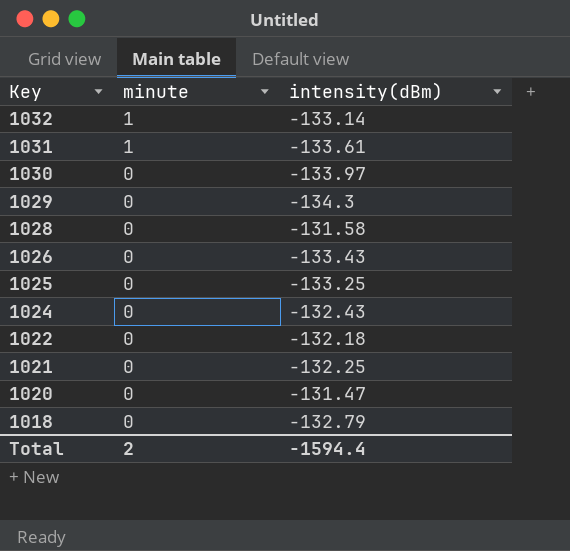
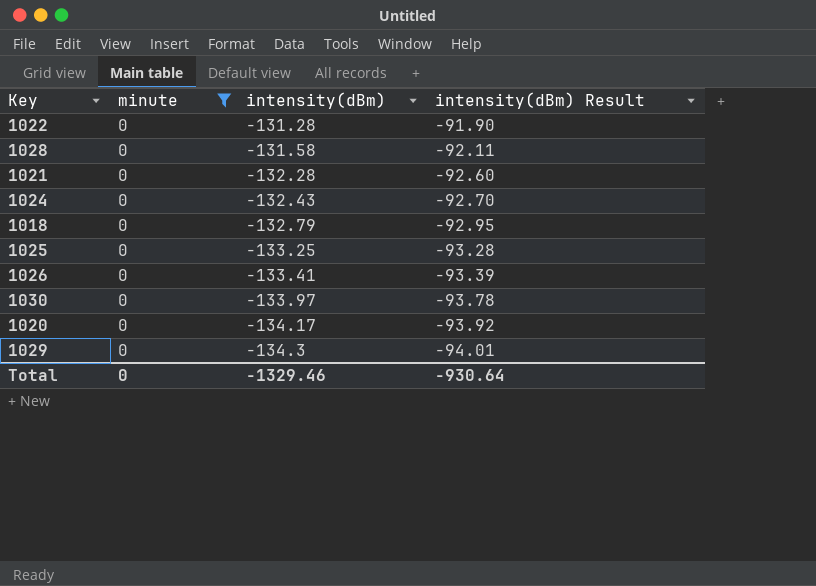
filter: none -> minute = 0
row order: Key descending -> intensity(dBm) descending
column intensity(dBm) Result | formula: none -> [intensity(dBm)] * 0.7
1022 | intensity(dBm): -132.18 -> -131.28
1021 | intensity(dBm): -132.25 -> -132.28
1026 | intensity(dBm): -133.43 -> -133.41
1020 | intensity(dBm): -131.47 -> -134.17
Total | minute: 2 -> 0
Total | intensity(dBm): -1594.4 -> -1329.46

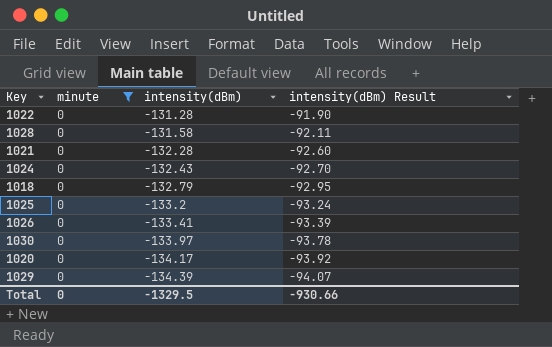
1025 | intensity(dBm): -133.25 -> -133.2
1025 | intensity(dBm) Result: -93.28 -> -93.24
1029 | intensity(dBm): -134.3 -> -134.39
1029 | intensity(dBm) Result: -94.01 -> -94.07
Total | intensity(dBm): -1329.46 -> -1329.5
Total | intensity(dBm) Result: -930.64 -> -930.66

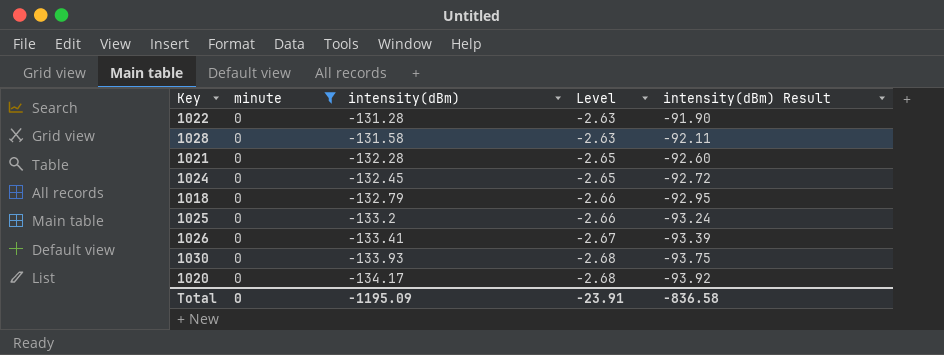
column Level | formula: none -> [intensity(dBm)] * 0.02
row 1029: 0 | -134.39 | -94.07 -> none
1024 | intensity(dBm): -132.43 -> -132.45
1024 | intensity(dBm) Result: -92.70 -> -92.72
1030 | intensity(dBm): -133.97 -> -133.93
1030 | intensity(dBm) Result: -93.78 -> -93.75
Total | intensity(dBm): -1329.5 -> -1195.09
Total | intensity(dBm) Result: -930.66 -> -836.58

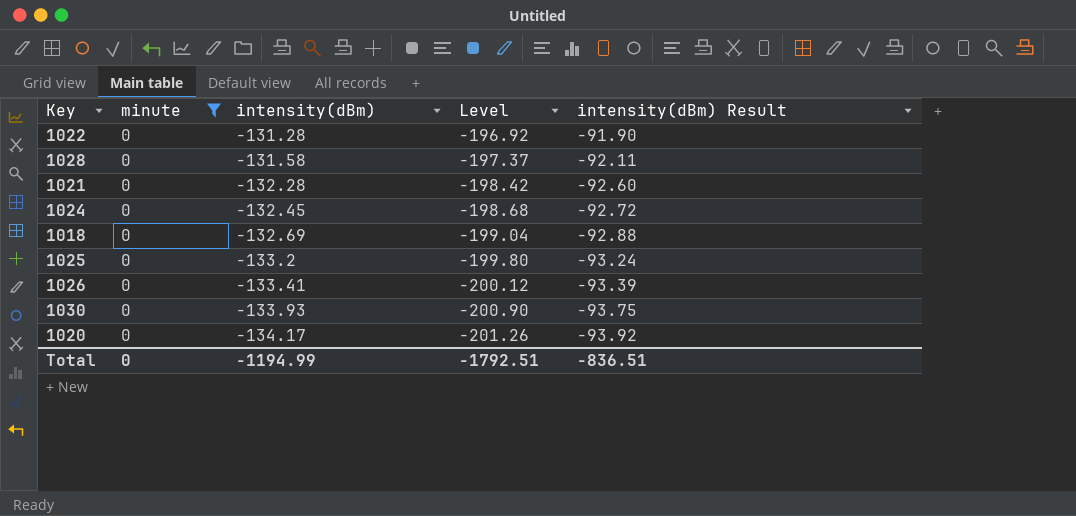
column Level | formula: [intensity(dBm)] * 0.02 -> [intensity(dBm)] * 1.5
1018 | intensity(dBm): -132.79 -> -132.69
1018 | intensity(dBm) Result: -92.95 -> -92.88
Total | intensity(dBm): -1195.09 -> -1194.99
Total | Level: -23.91 -> -1792.51
Total | intensity(dBm) Result: -836.58 -> -836.51

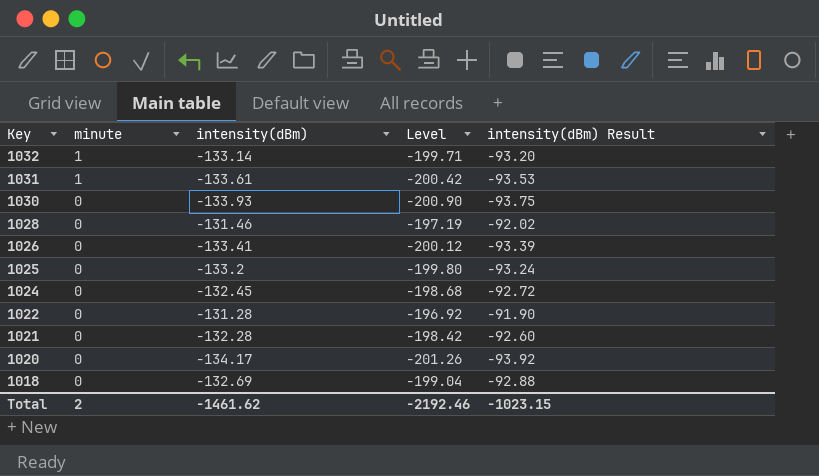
filter: minute = 0 -> none
row order: intensity(dBm) descending -> Key descending
1028 | intensity(dBm): -131.58 -> -131.46
1028 | Level: -197.37 -> -197.19
1028 | intensity(dBm) Result: -92.11 -> -92.02
Total | minute: 0 -> 2
Total | intensity(dBm): -1194.99 -> -1461.62
Total | Level: -1792.51 -> -2192.46
Total | intensity(dBm) Result: -836.51 -> -1023.15

